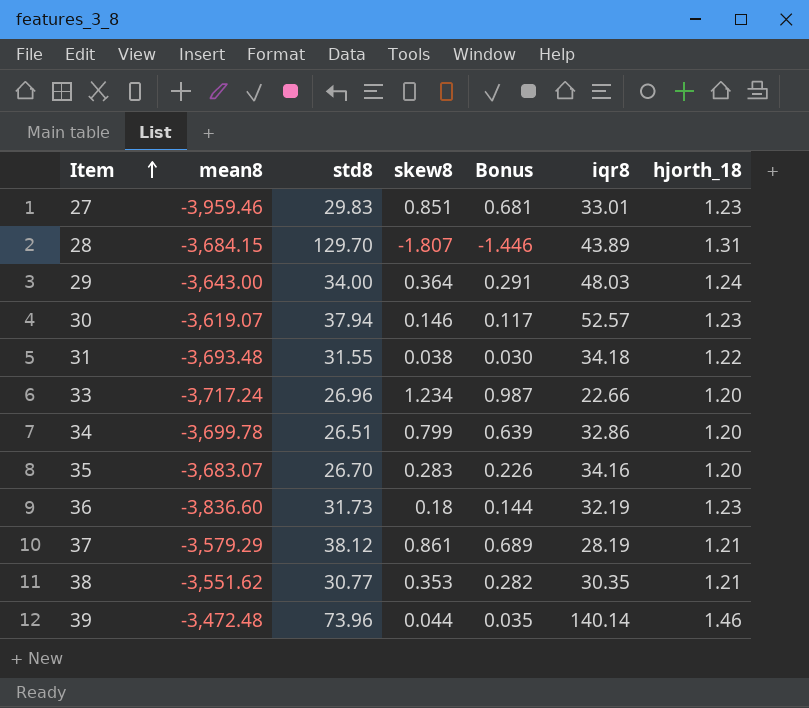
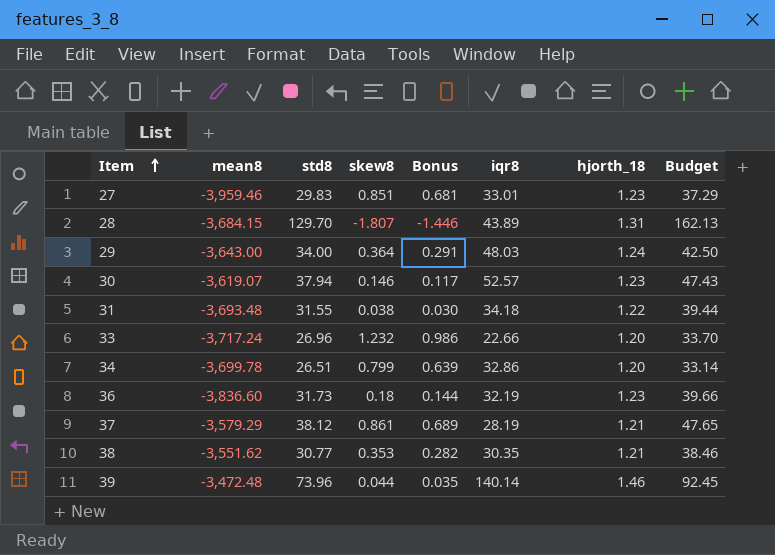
column Budget | formula: none -> [std8] * 1.25
row 35: -3,683.07 | 26.70 | 0.283 | 0.226 | 34.16 | 1.20 -> none
33 | skew8: 1.234 -> 1.232
33 | Bonus: 0.987 -> 0.986

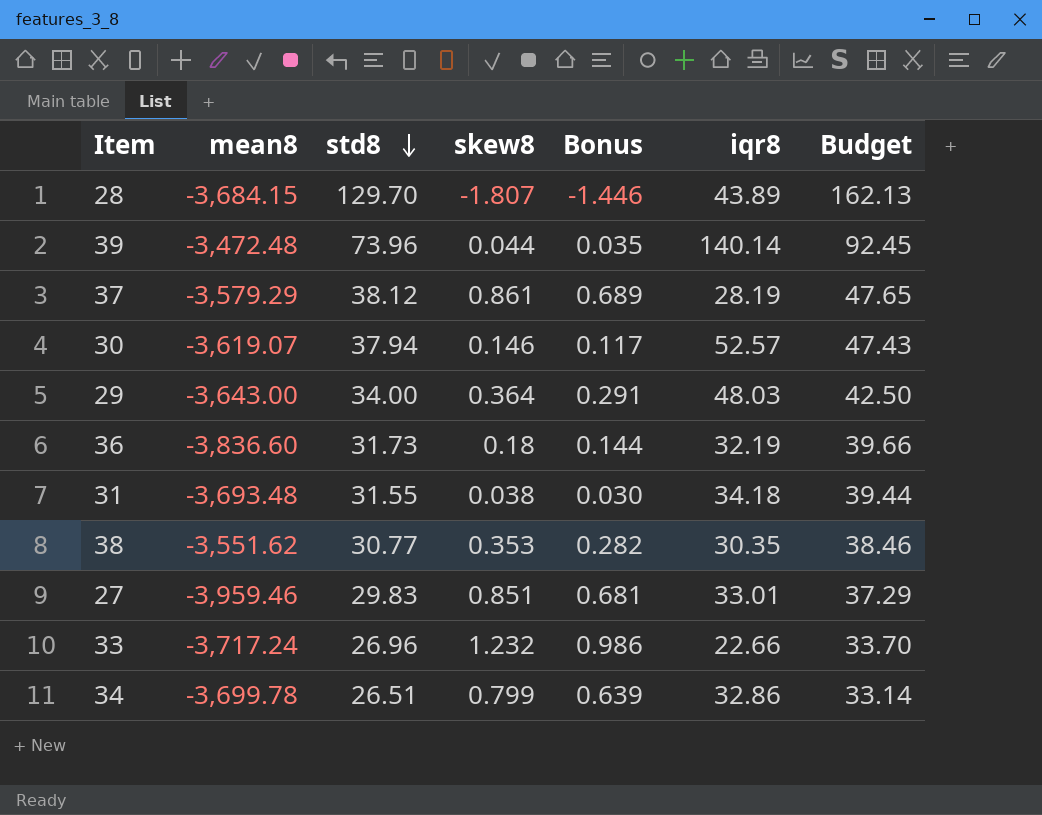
row order: Item ascending -> std8 descending
column hjorth_18 | position: 7 -> none

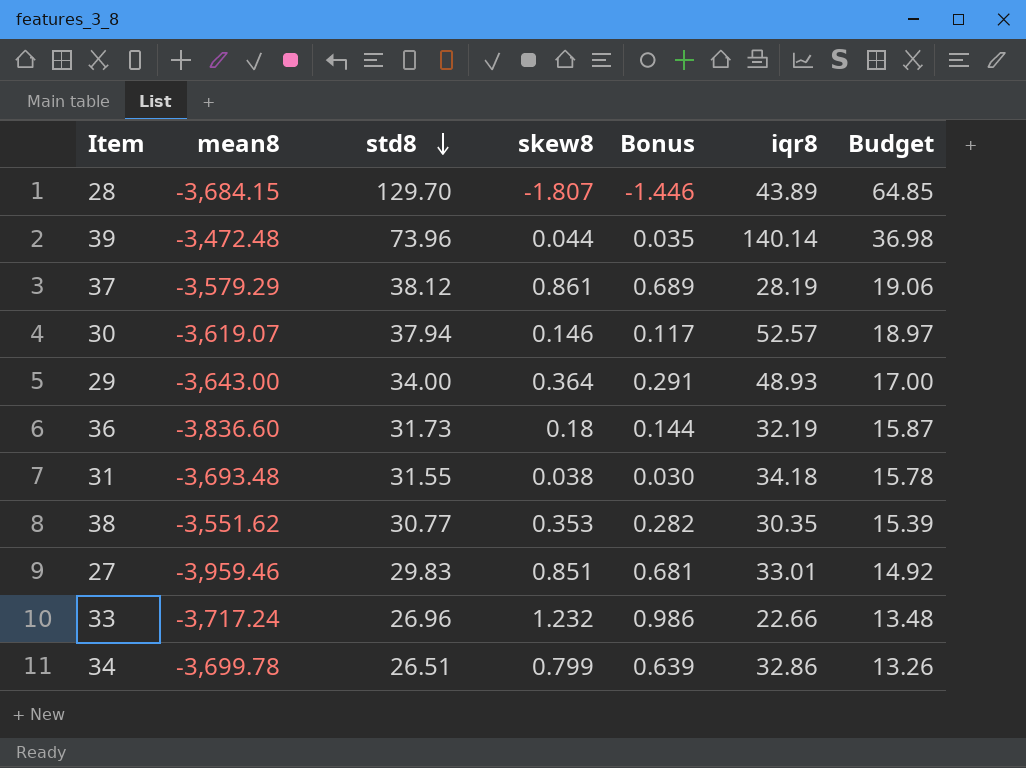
column Budget | formula: [std8] * 1.25 -> [std8] * 0.5
29 | iqr8: 48.03 -> 48.93

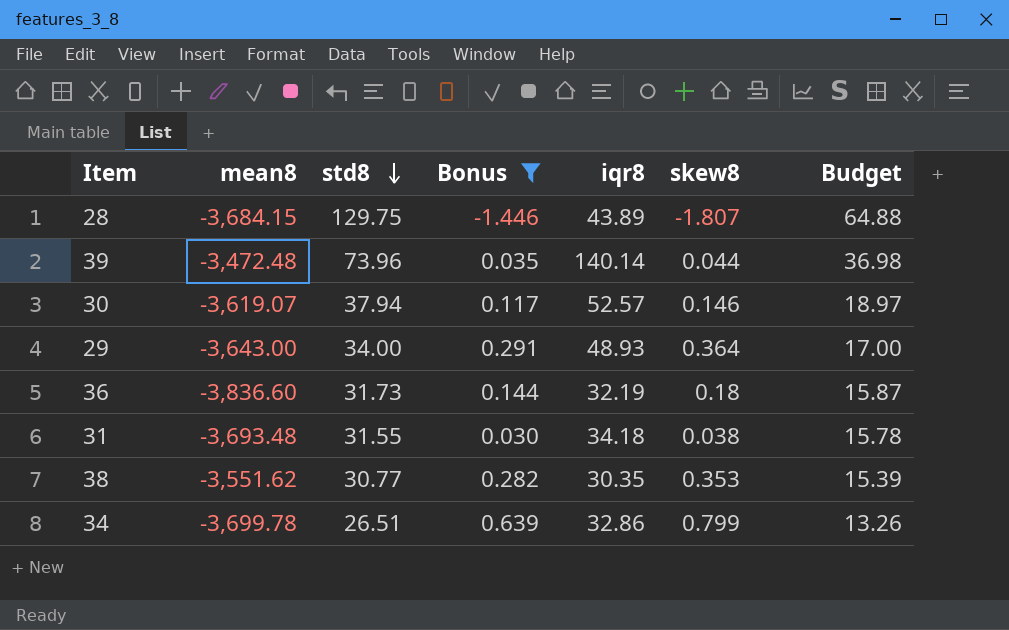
filter: none -> Bonus <= 0.639
column skew8 | position: 4 -> 6
28 | std8: 129.70 -> 129.75
28 | Budget: 64.85 -> 64.88

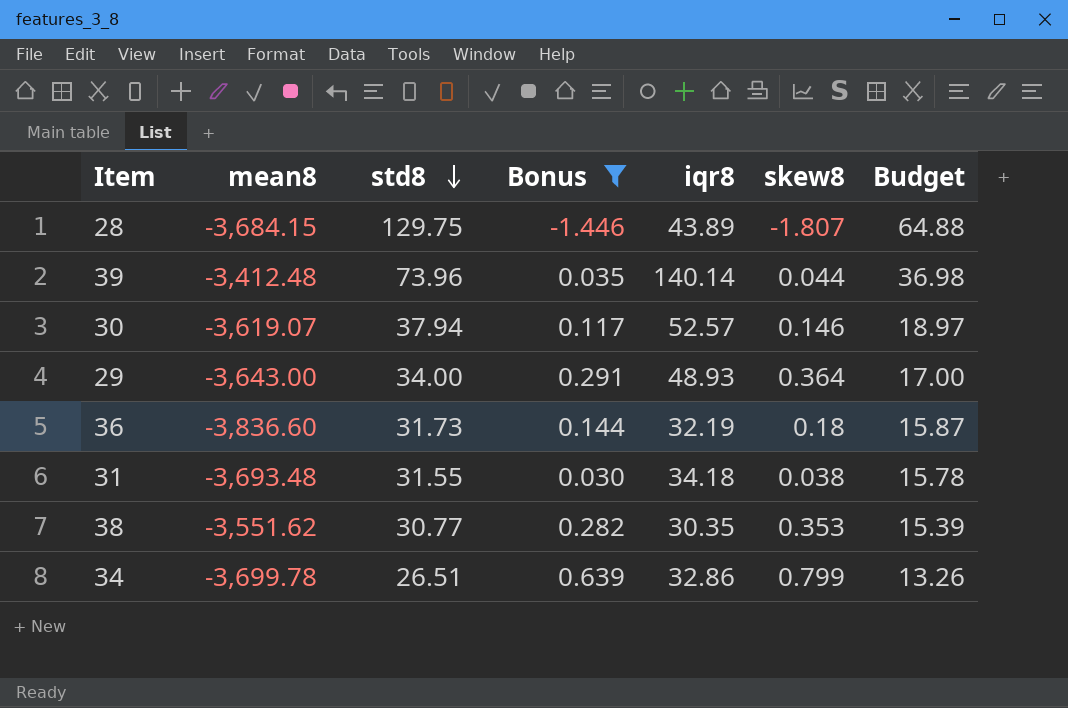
39 | mean8: -3,472.48 -> -3,412.48

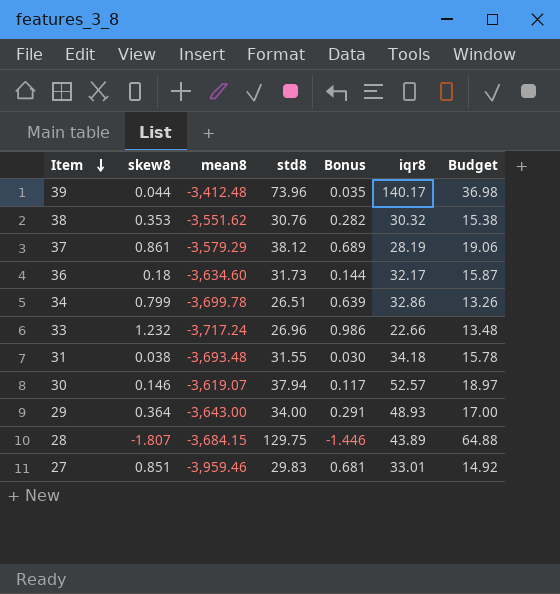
filter: Bonus <= 0.639 -> none
row order: std8 descending -> Item descending
column skew8 | position: 6 -> 2
39 | iqr8: 140.14 -> 140.17
38 | std8: 30.77 -> 30.76
38 | iqr8: 30.35 -> 30.32
38 | Budget: 15.39 -> 15.38
36 | mean8: -3,836.60 -> -3,634.60
36 | iqr8: 32.19 -> 32.17

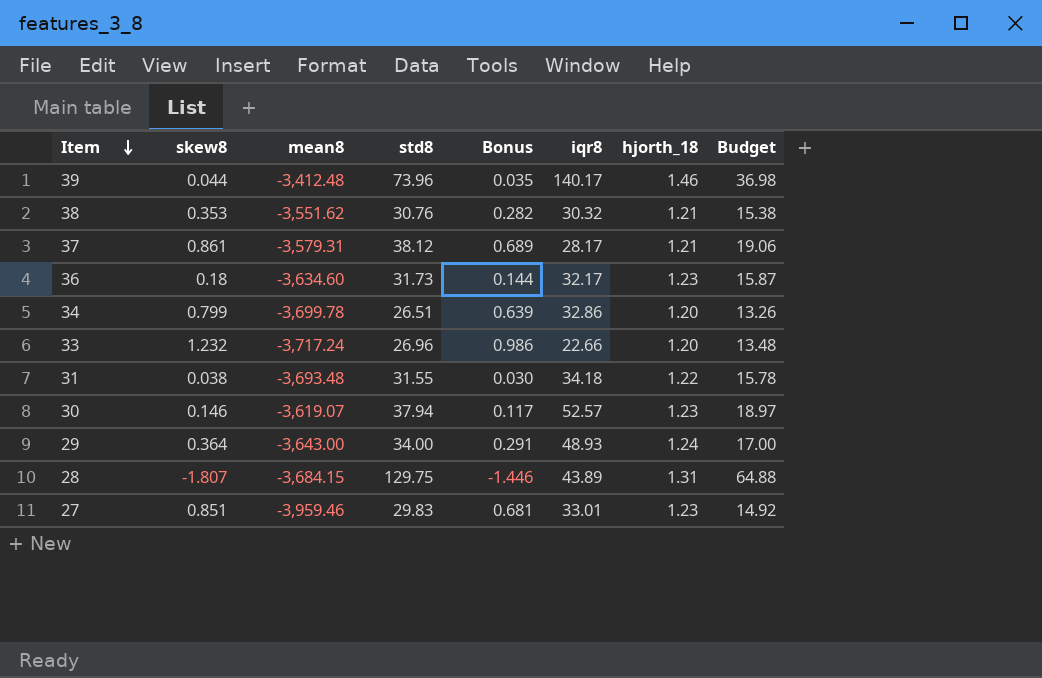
column hjorth_18 | position: none -> 7
37 | mean8: -3,579.29 -> -3,579.31
37 | iqr8: 28.19 -> 28.17

